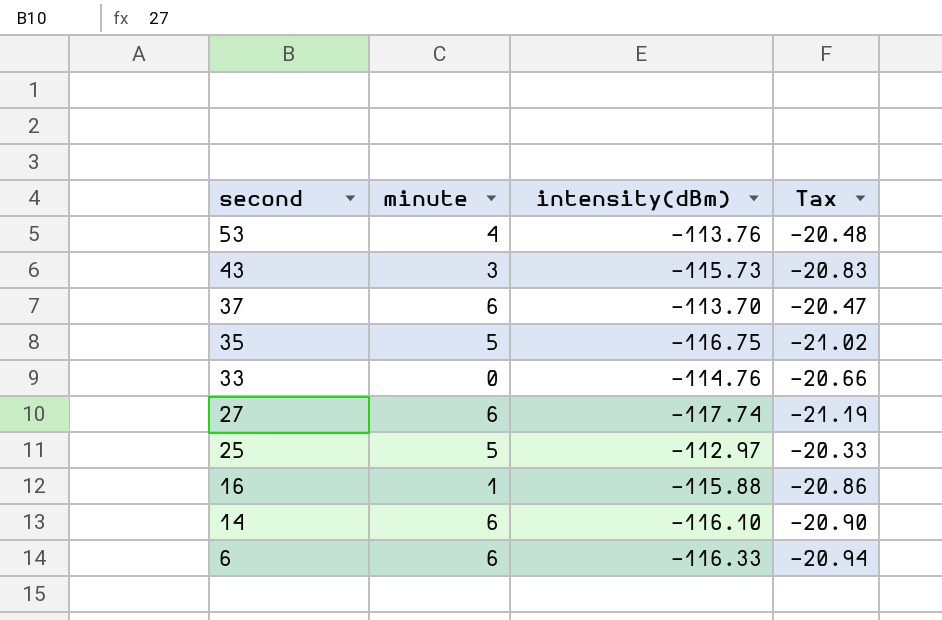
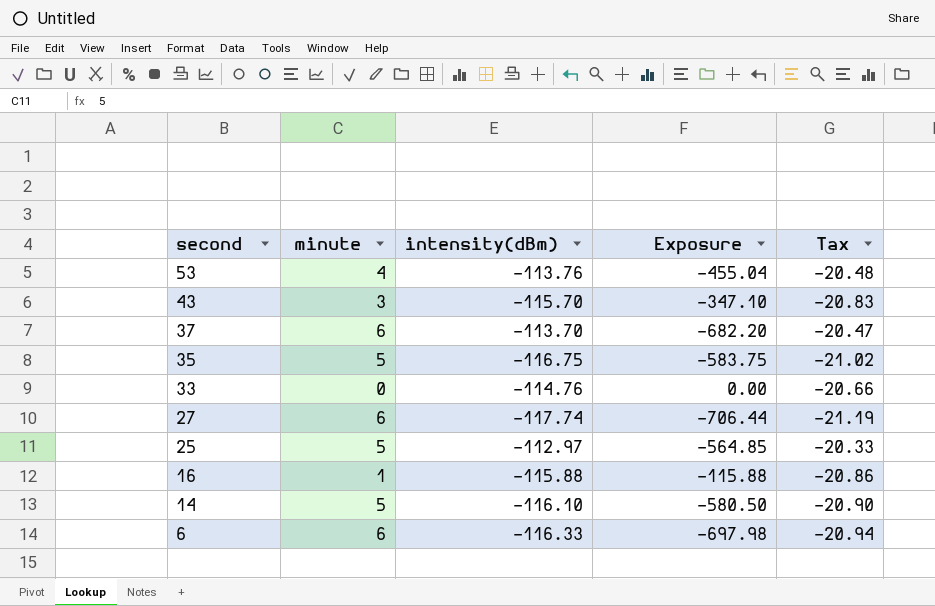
column Exposure | formula: none -> [minute] * [intensity(dBm)]
43 | intensity(dBm): -115.73 -> -115.70
14 | minute: 6 -> 5

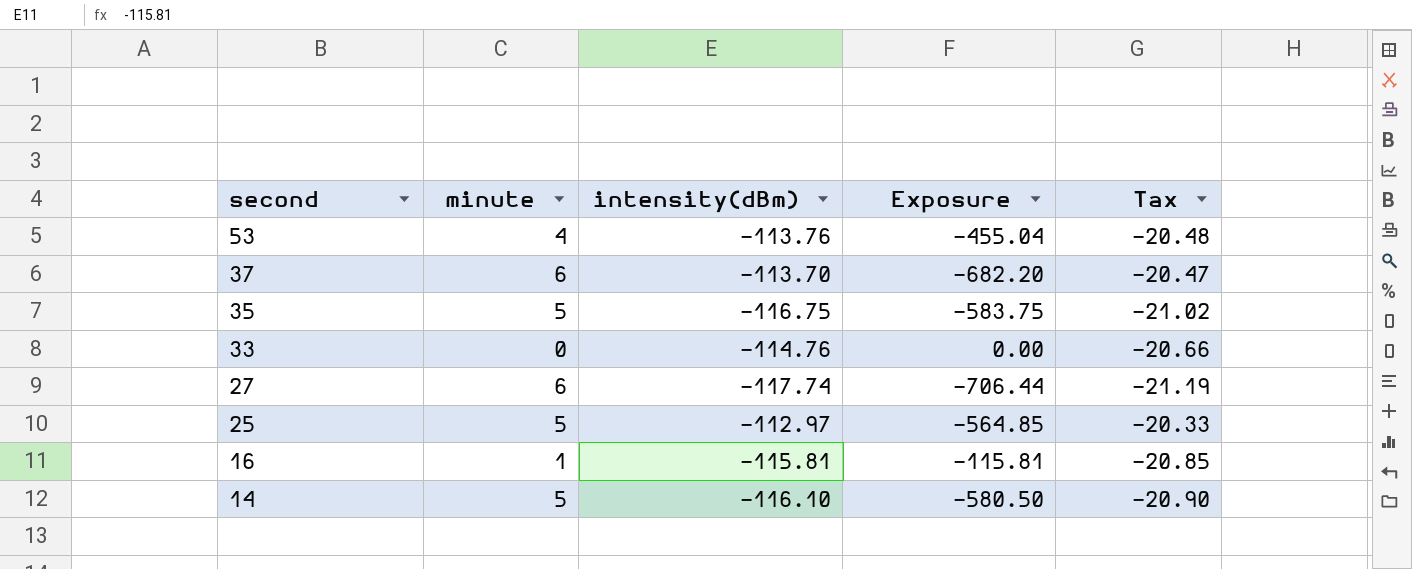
row 43: 3 | -115.70 | -347.10 | -20.83 -> none
row 6: 6 | -116.33 | -697.98 | -20.94 -> none
16 | intensity(dBm): -115.88 -> -115.81
16 | Exposure: -115.88 -> -115.81
16 | Tax: -20.86 -> -20.85

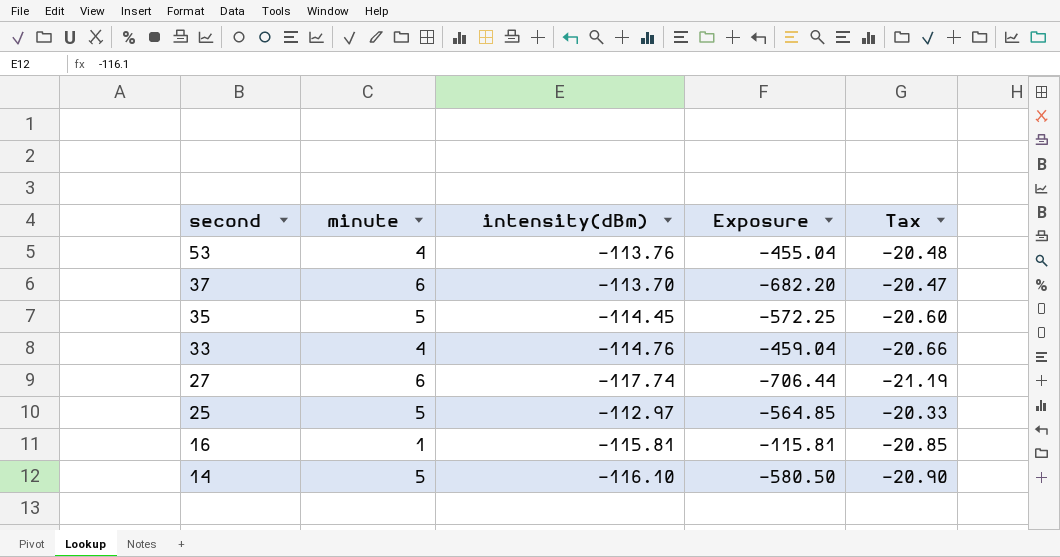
35 | intensity(dBm): -116.75 -> -114.45
35 | Exposure: -583.75 -> -572.25
35 | Tax: -21.02 -> -20.60
33 | minute: 0 -> 4
33 | Exposure: 0.00 -> -459.04

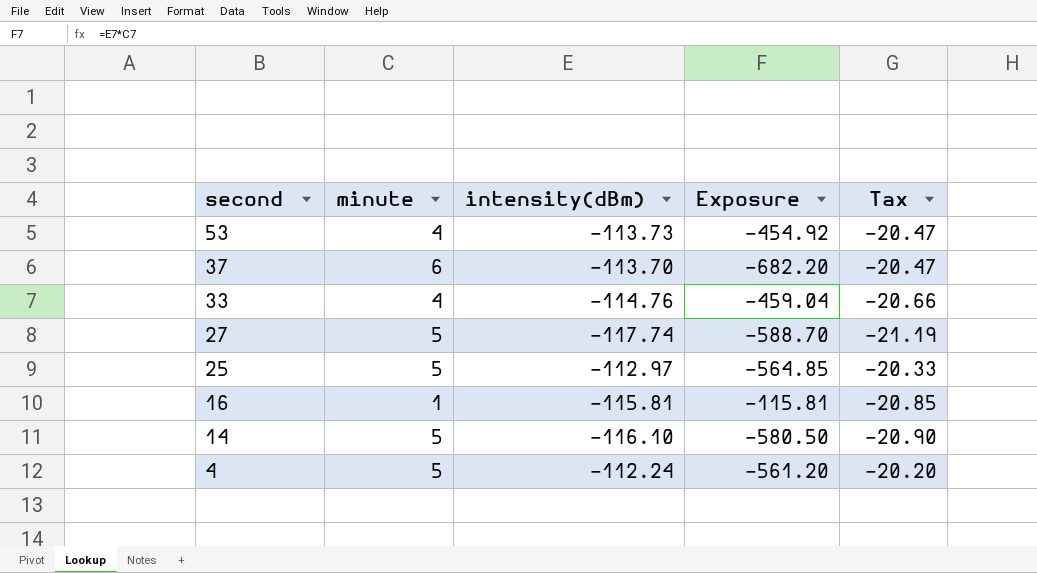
row 35: 5 | -114.45 | -572.25 | -20.60 -> none
53 | intensity(dBm): -113.76 -> -113.73
53 | Exposure: -455.04 -> -454.92
53 | Tax: -20.48 -> -20.47
27 | minute: 6 -> 5
27 | Exposure: -706.44 -> -588.70
row 4: none -> 5 | -112.24 | -561.20 | -20.20

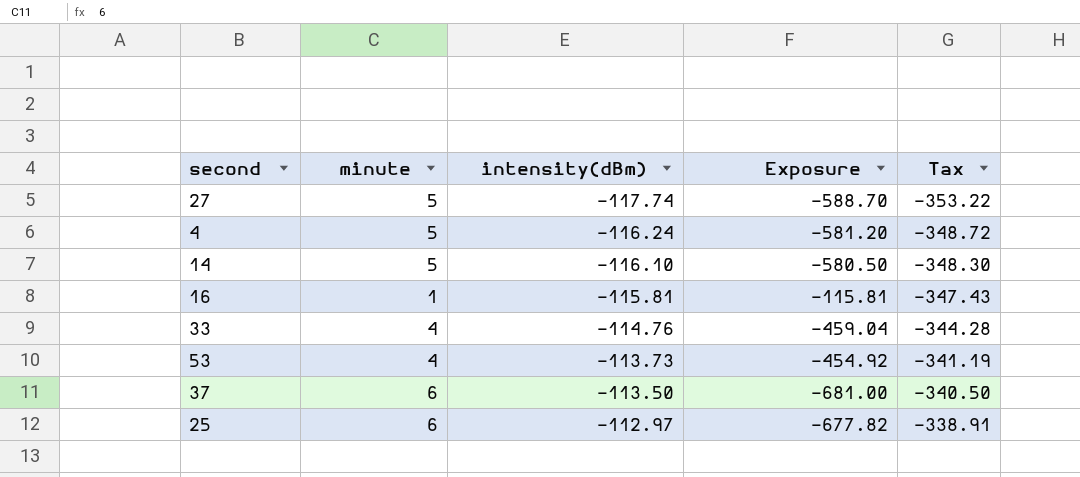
row order: second descending -> intensity(dBm) ascending
column Tax | formula: [intensity(dBm)] * 0.18 -> [intensity(dBm)] * 3
4 | intensity(dBm): -112.24 -> -116.24
4 | Exposure: -561.20 -> -581.20
37 | intensity(dBm): -113.70 -> -113.50
37 | Exposure: -682.20 -> -681.00
25 | minute: 5 -> 6
25 | Exposure: -564.85 -> -677.82

